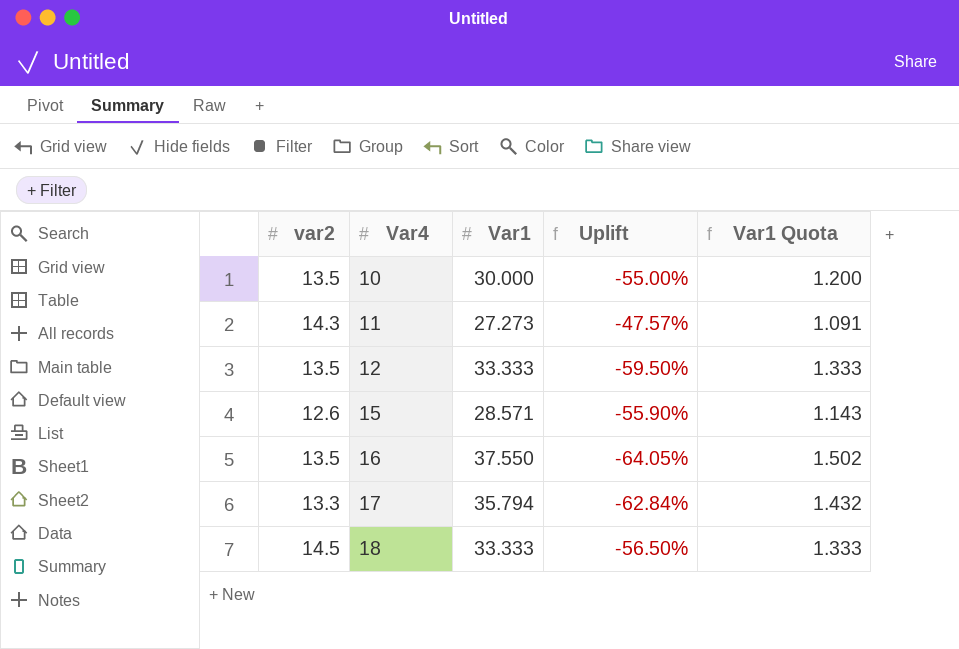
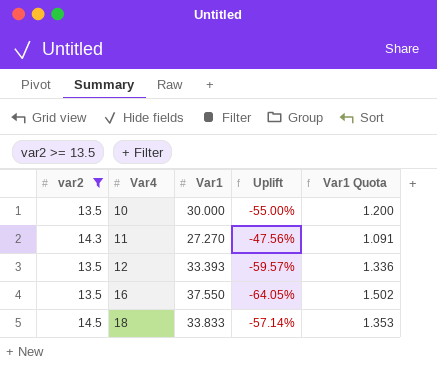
filter: none -> var2 >= 13.5
11 | Var1: 27.273 -> 27.270
11 | Uplift: -47.57% -> -47.56%
12 | Var1: 33.333 -> 33.393
12 | Uplift: -59.50% -> -59.57%
12 | Var1 Quota: 1.333 -> 1.336
18 | Var1: 33.333 -> 33.833
18 | Uplift: -56.50% -> -57.14%
18 | Var1 Quota: 1.333 -> 1.353

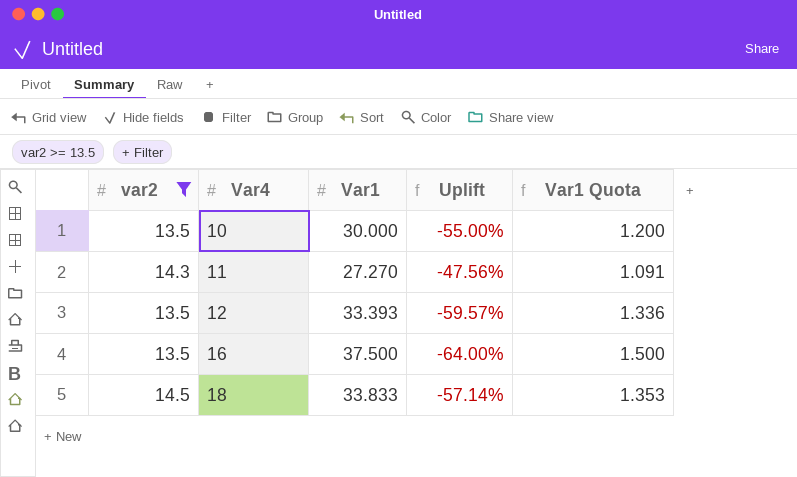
16 | Var1: 37.550 -> 37.500
16 | Uplift: -64.05% -> -64.00%
16 | Var1 Quota: 1.502 -> 1.500

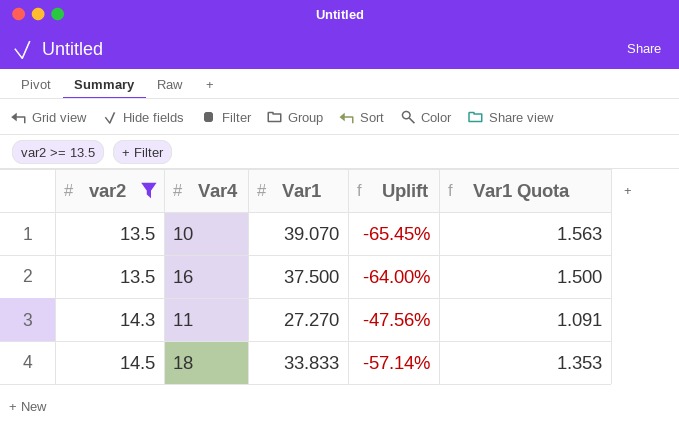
row order: Var4 ascending -> var2 ascending
row 12: 13.5 | 33.393 | -59.57% | 1.336 -> none
10 | Var1: 30.000 -> 39.070
10 | Uplift: -55.00% -> -65.45%
10 | Var1 Quota: 1.200 -> 1.563

